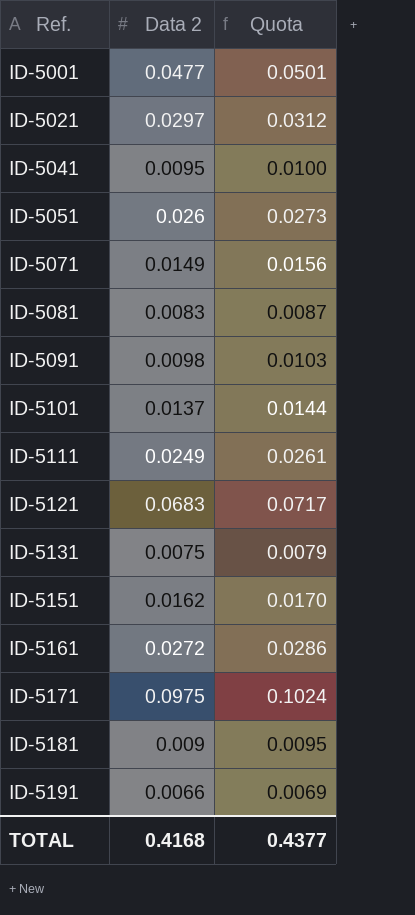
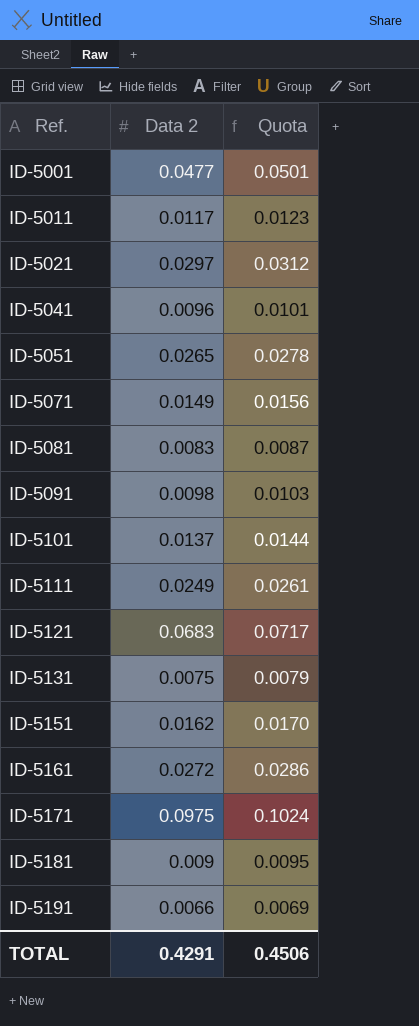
row ID-5011: none -> 0.0117 | 0.0123
ID-5041 | Data 2: 0.0095 -> 0.0096
ID-5041 | Quota: 0.0100 -> 0.0101
ID-5051 | Data 2: 0.026 -> 0.0265
ID-5051 | Quota: 0.0273 -> 0.0278
TOTAL | Data 2: 0.4168 -> 0.4291
TOTAL | Quota: 0.4377 -> 0.4506

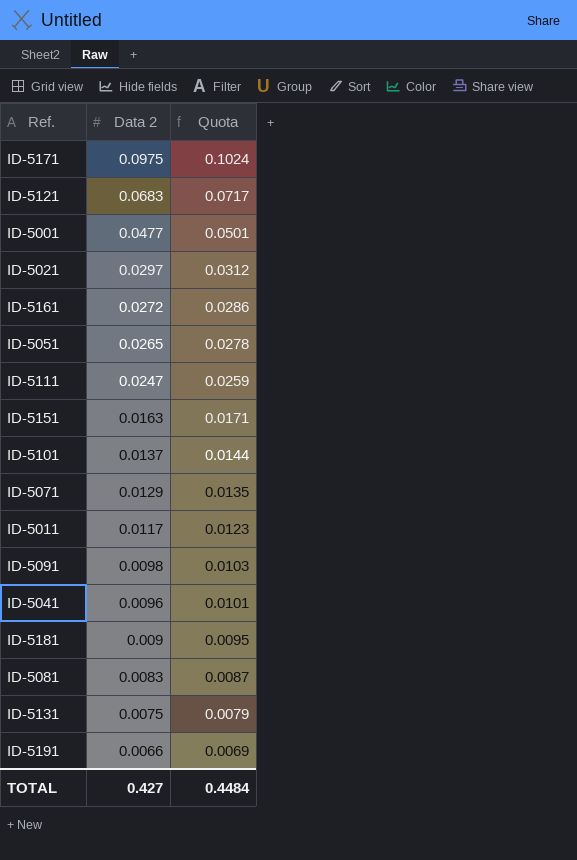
row order: Ref. ascending -> Data 2 descending
ID-5111 | Data 2: 0.0249 -> 0.0247
ID-5111 | Quota: 0.0261 -> 0.0259
ID-5151 | Data 2: 0.0162 -> 0.0163
ID-5151 | Quota: 0.0170 -> 0.0171
ID-5071 | Data 2: 0.0149 -> 0.0129
ID-5071 | Quota: 0.0156 -> 0.0135
TOTAL | Data 2: 0.4291 -> 0.427
TOTAL | Quota: 0.4506 -> 0.4484

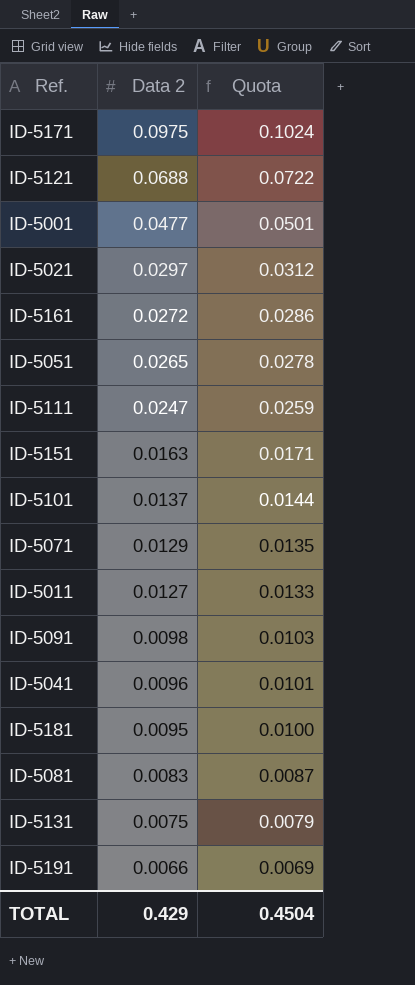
ID-5121 | Data 2: 0.0683 -> 0.0688
ID-5121 | Quota: 0.0717 -> 0.0722
ID-5011 | Data 2: 0.0117 -> 0.0127
ID-5011 | Quota: 0.0123 -> 0.0133
ID-5181 | Data 2: 0.009 -> 0.0095
ID-5181 | Quota: 0.0095 -> 0.0100
TOTAL | Data 2: 0.427 -> 0.429
TOTAL | Quota: 0.4484 -> 0.4504

